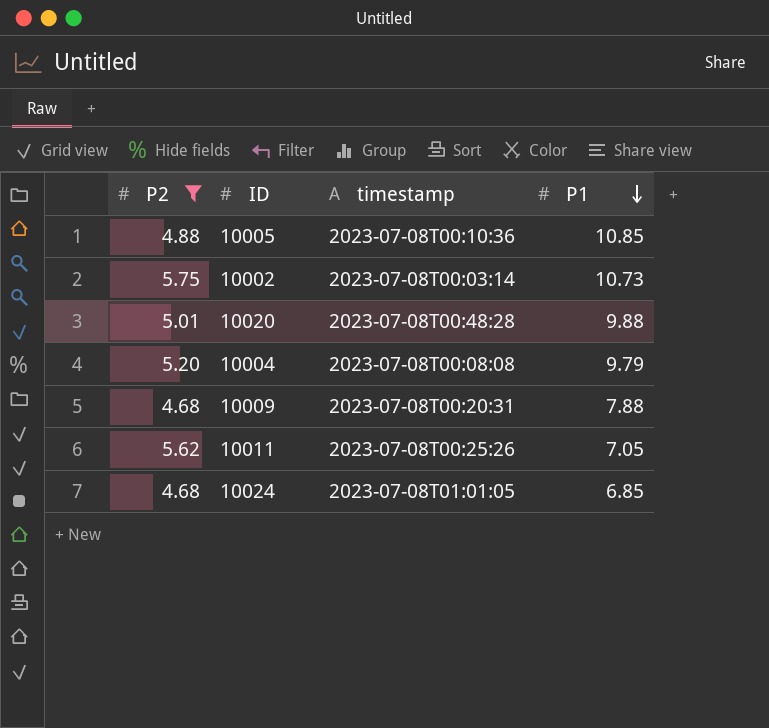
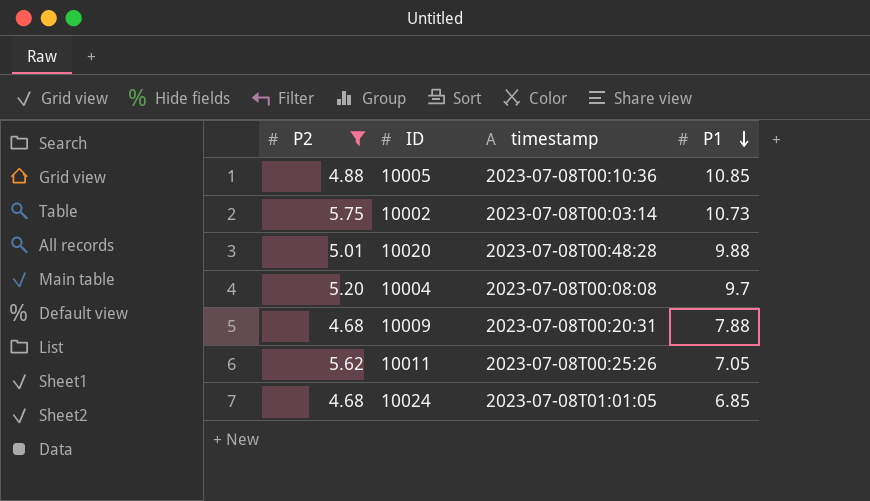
10004 | P1: 9.79 -> 9.7

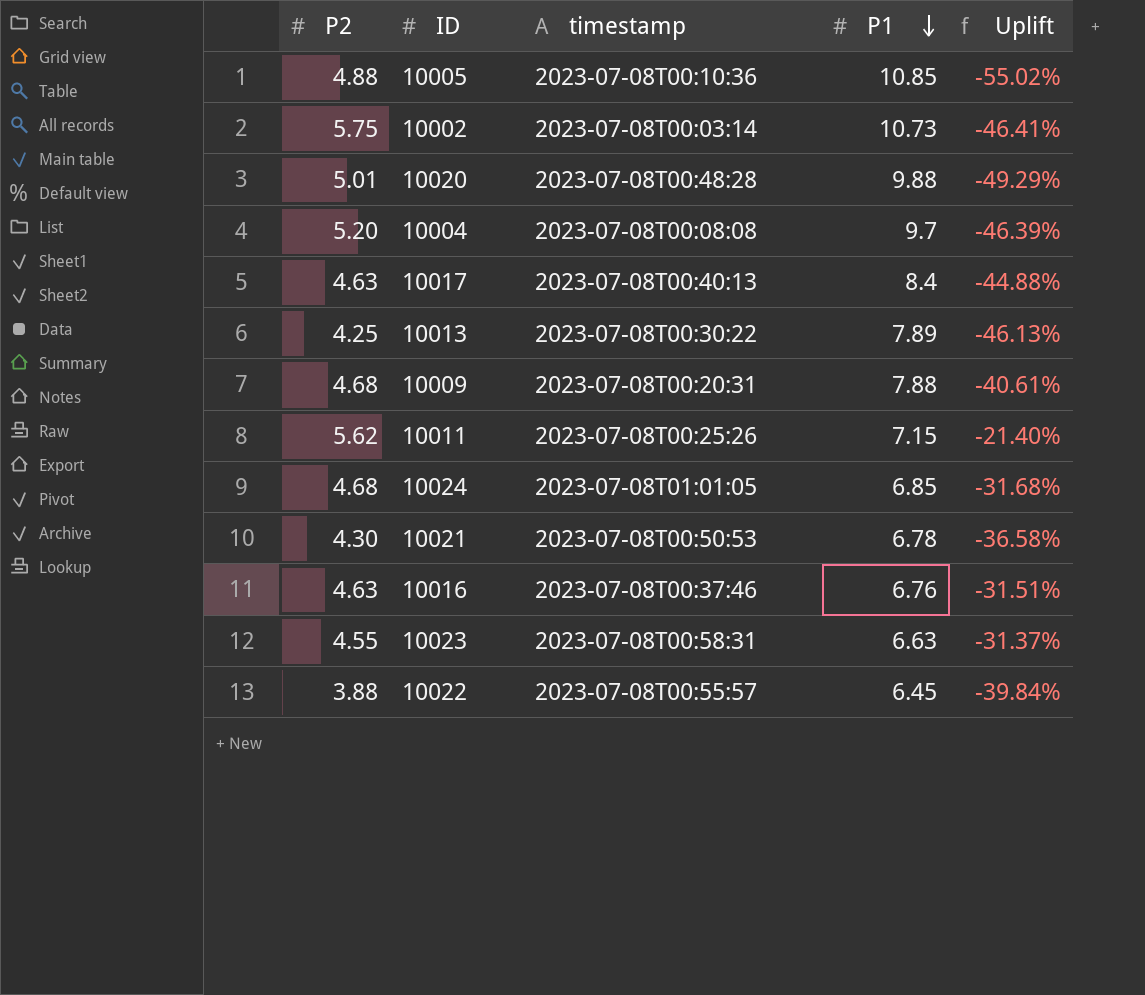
filter: P2 >= 4.68 -> none
column Uplift | formula: none -> ([P2] - [P1]) / [P1]
10011 | P1: 7.05 -> 7.15

